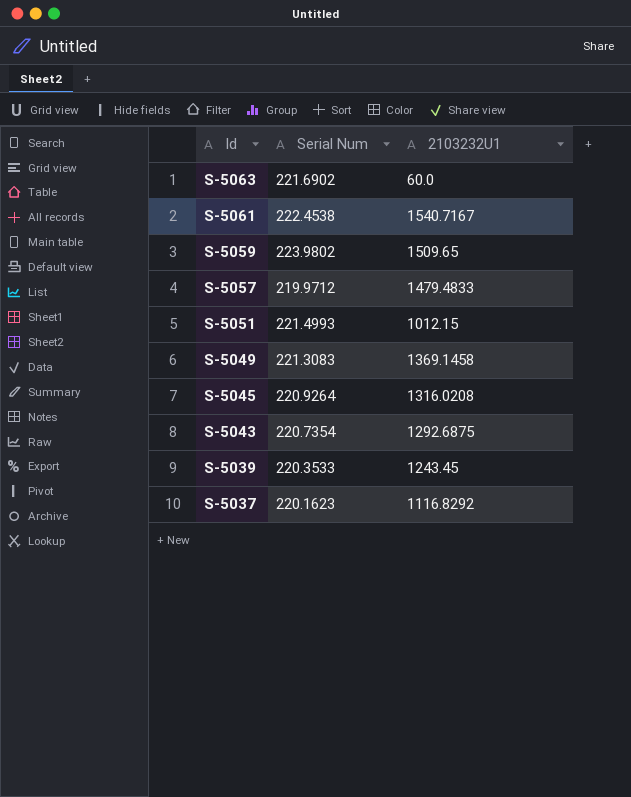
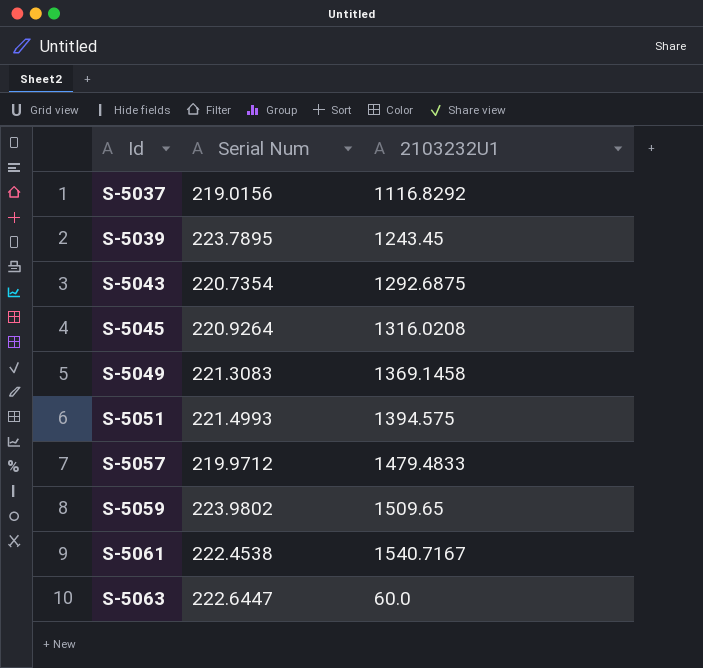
row order: Id descending -> Id ascending
S-5037 | Serial Num: 220.1623 -> 219.0156
S-5039 | Serial Num: 220.3533 -> 223.7895
S-5051 | 2103232U1: 1012.15 -> 1394.575
S-5063 | Serial Num: 221.6902 -> 222.6447

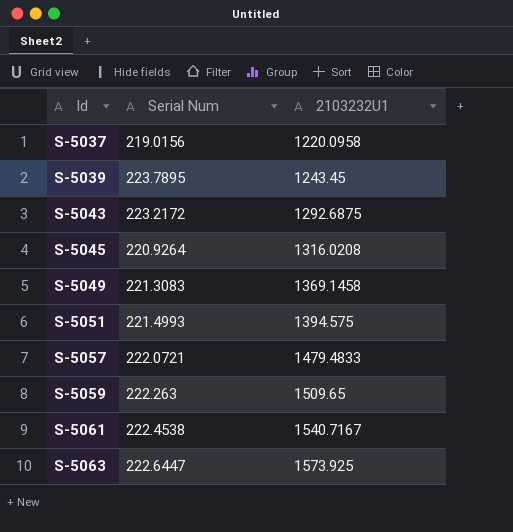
S-5037 | 2103232U1: 1116.8292 -> 1220.0958
S-5043 | Serial Num: 220.7354 -> 223.2172
S-5057 | Serial Num: 219.9712 -> 222.0721
S-5059 | Serial Num: 223.9802 -> 222.263
S-5063 | 2103232U1: 60.0 -> 1573.925

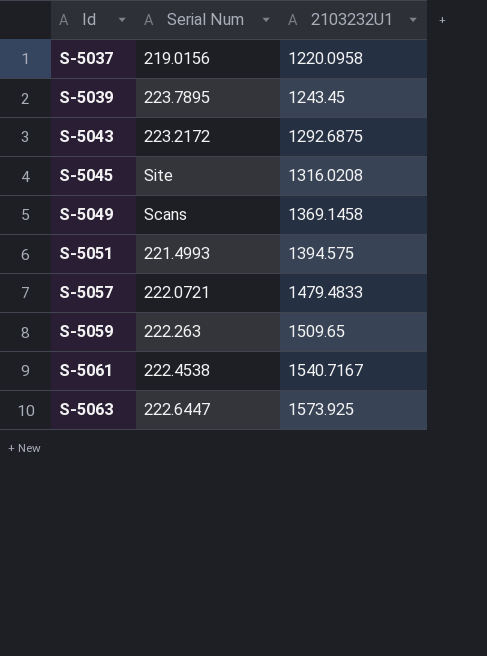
S-5045 | Serial Num: 220.9264 -> Site
S-5049 | Serial Num: 221.3083 -> Scans

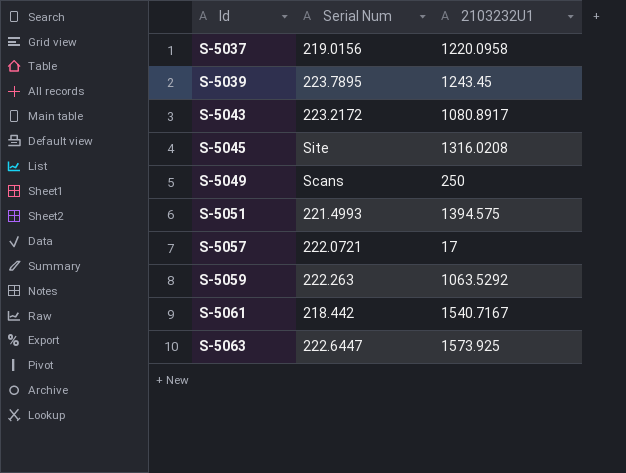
S-5043 | 2103232U1: 1292.6875 -> 1080.8917
S-5049 | 2103232U1: 1369.1458 -> 250
S-5057 | 2103232U1: 1479.4833 -> 17
S-5059 | 2103232U1: 1509.65 -> 1063.5292
S-5061 | Serial Num: 222.4538 -> 218.442

